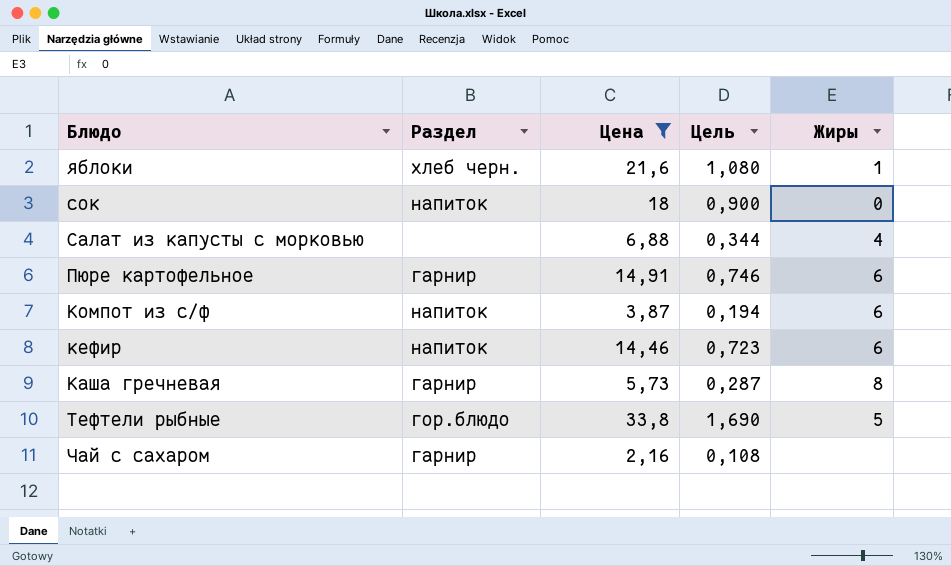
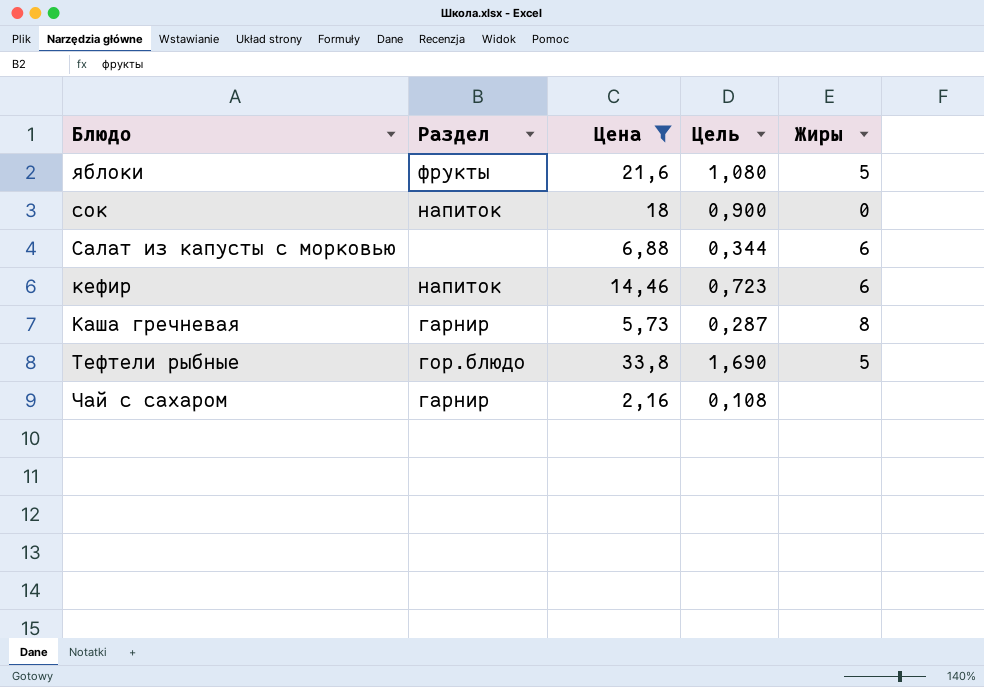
row Пюре картофельное: гарнир | 14,91 | 0,746 | 6 -> none
row Компот из с/ф: напиток | 3,87 | 0,194 | 6 -> none
яблоки | Раздел: хлеб черн. -> фрукты
яблоки | Жиры: 1 -> 5
Салат из капусты с морковью | Жиры: 4 -> 6

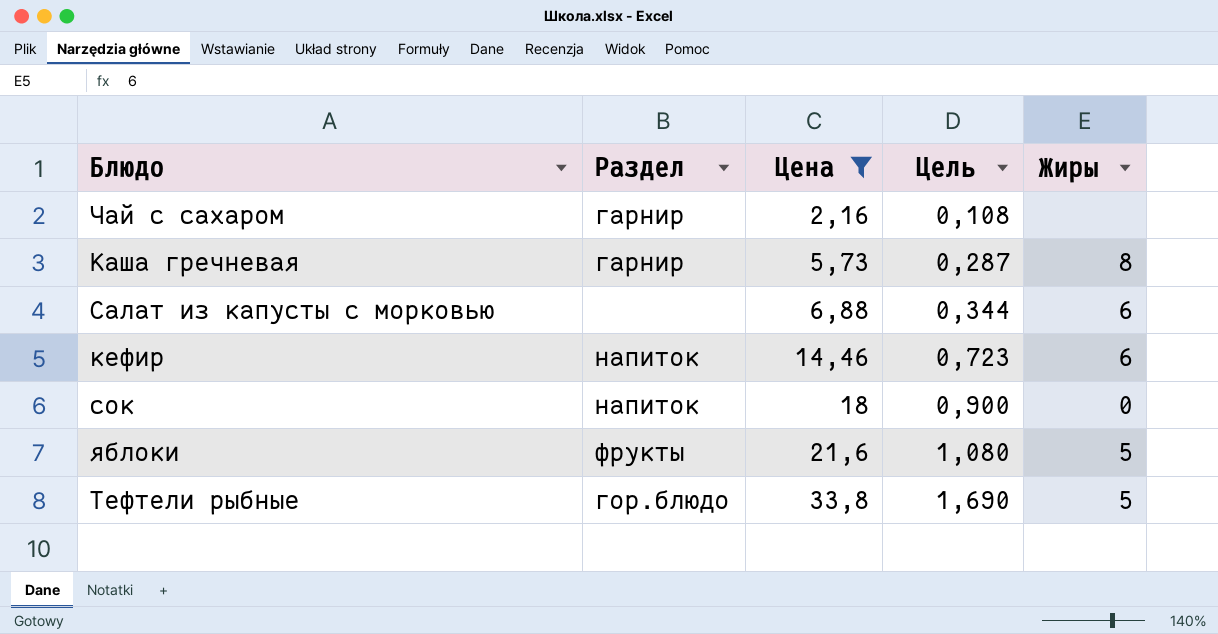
row order: none -> Цена ascending

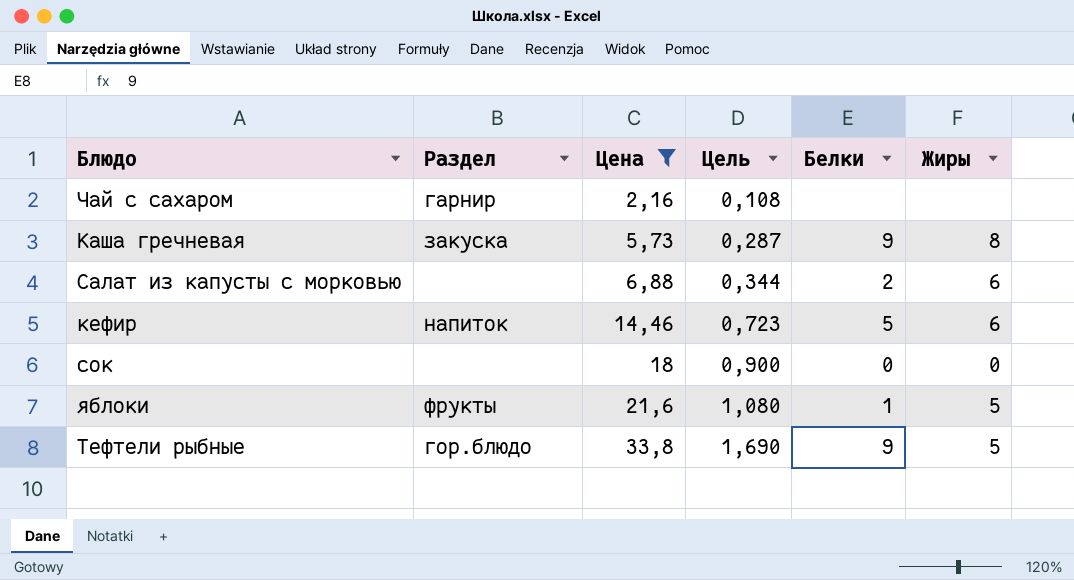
column Белки | position: none -> 5
Каша гречневая | Раздел: гарнир -> закуска
сок | Раздел: напиток -> none

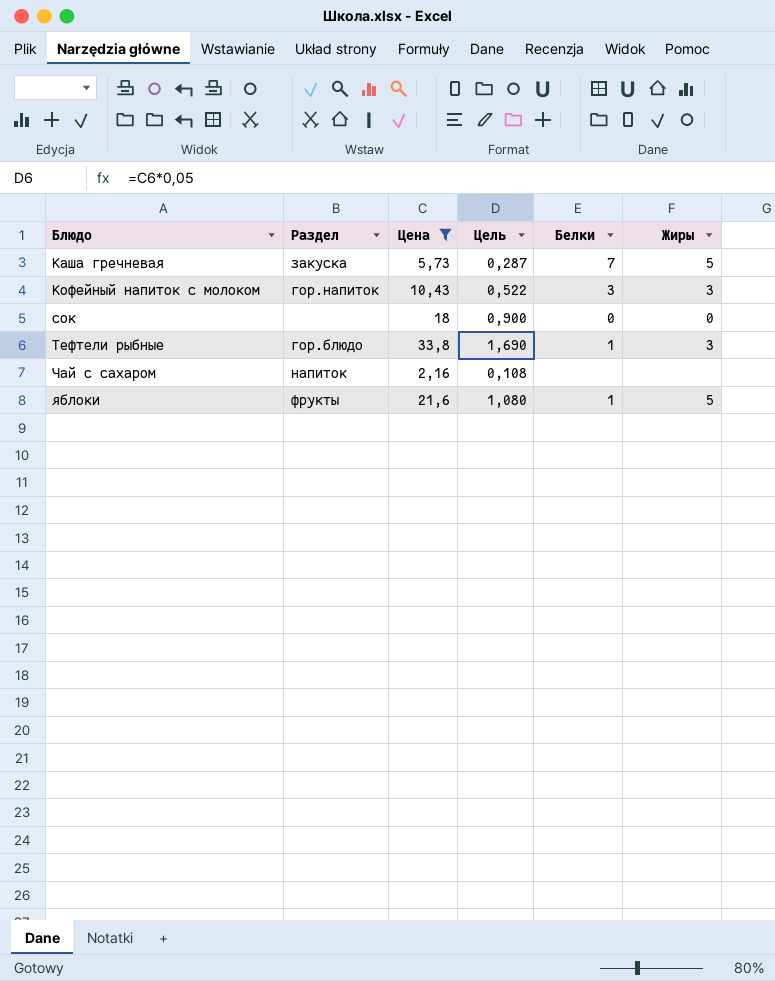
row order: Цена ascending -> Блюдо ascending
row Салат из капусты с морковью: none | 6,88 | 0,344 | 2 | 6 -> none
row кефир: напиток | 14,46 | 0,723 | 5 | 6 -> none
Каша гречневая | Белки: 9 -> 7
Каша гречневая | Жиры: 8 -> 5
row Кофейный напиток с молоком: none -> гор.напиток | 10,43 | 0,522 | 3 | 3
Тефтели рыбные | Белки: 9 -> 1
Тефтели рыбные | Жиры: 5 -> 3
Чай с сахаром | Раздел: гарнир -> напиток

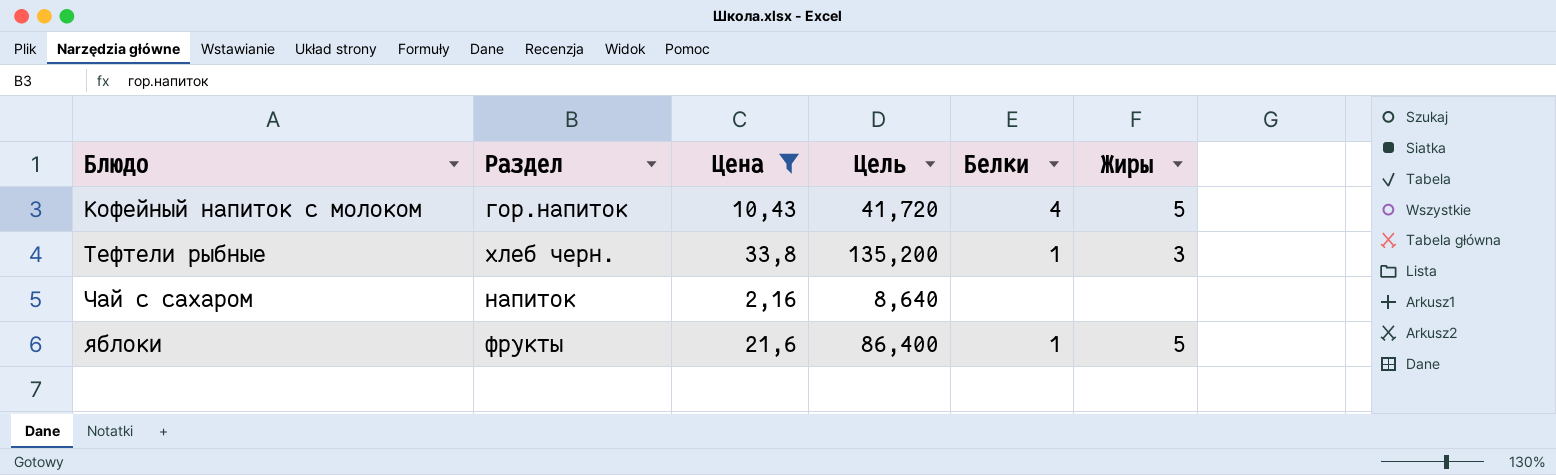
column Цель | formula: [Цена] * 0,05 -> [Цена] * 4
row Каша гречневая: закуска | 5,73 | 0,287 | 7 | 5 -> none
row сок: none | 18 | 0,900 | 0 | 0 -> none
Кофейный напиток с молоком | Белки: 3 -> 4
Кофейный напиток с молоком | Жиры: 3 -> 5
Тефтели рыбные | Раздел: гор.блюдо -> хлеб черн.

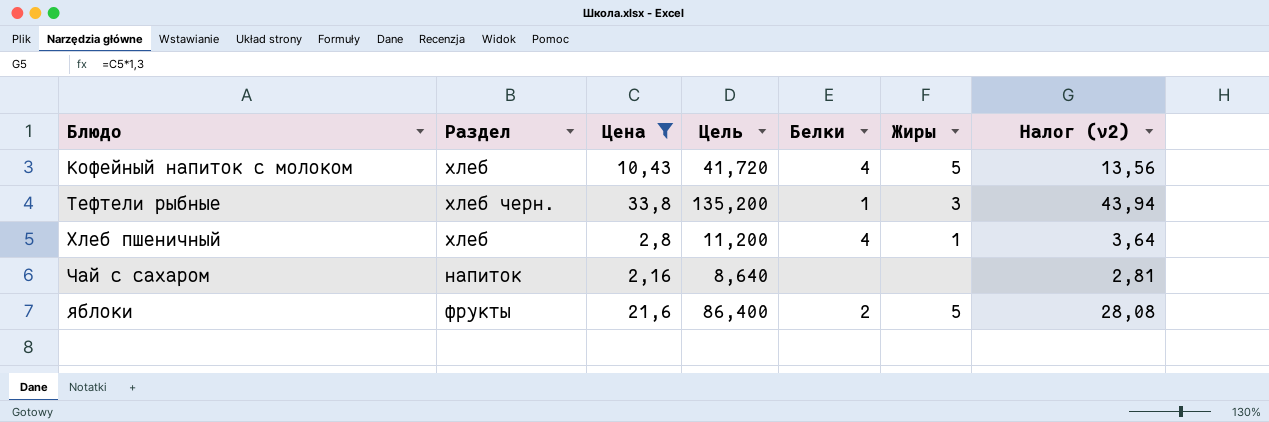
column Налог (v2) | formula: none -> [Цена] * 1,3
Кофейный напиток с молоком | Раздел: гор.напиток -> хлеб
row Хлеб пшеничный: none -> хлеб | 2,8 | 11,200 | 4 | 1 | 3,64
яблоки | Белки: 1 -> 2

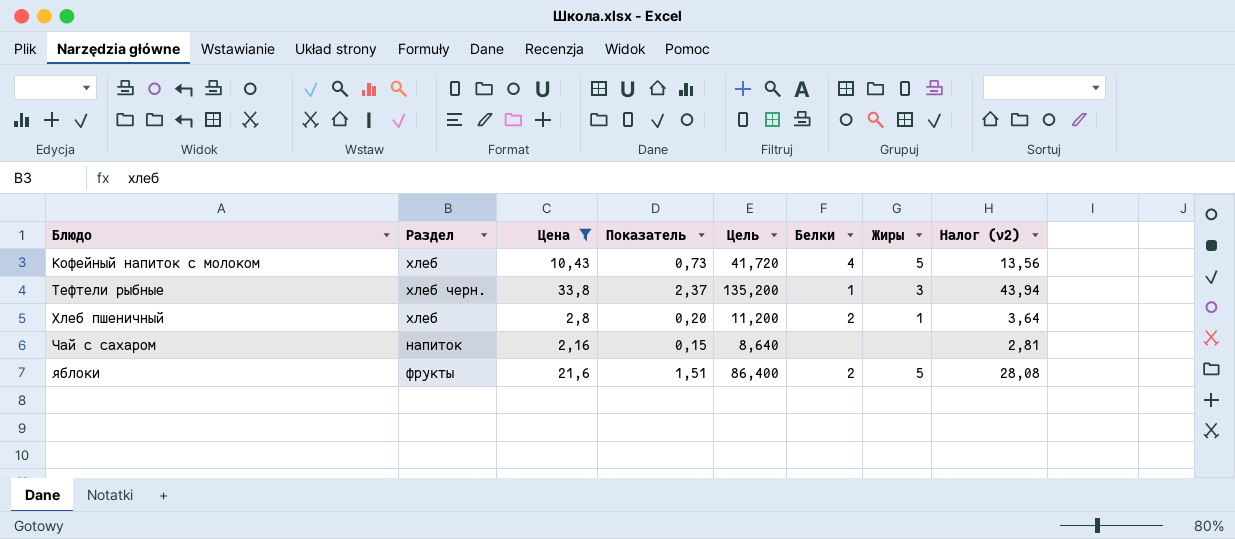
column Показатель | formula: none -> [Цена] * 0,07
Хлеб пшеничный | Белки: 4 -> 2

